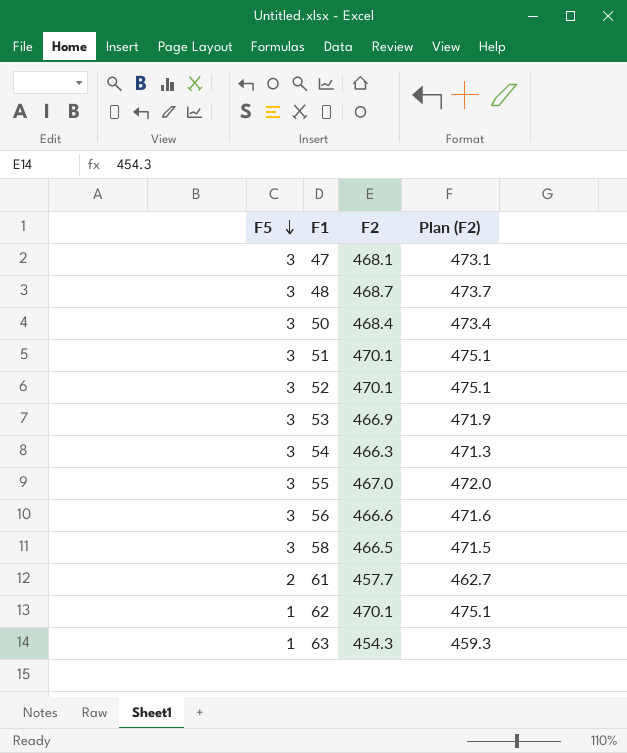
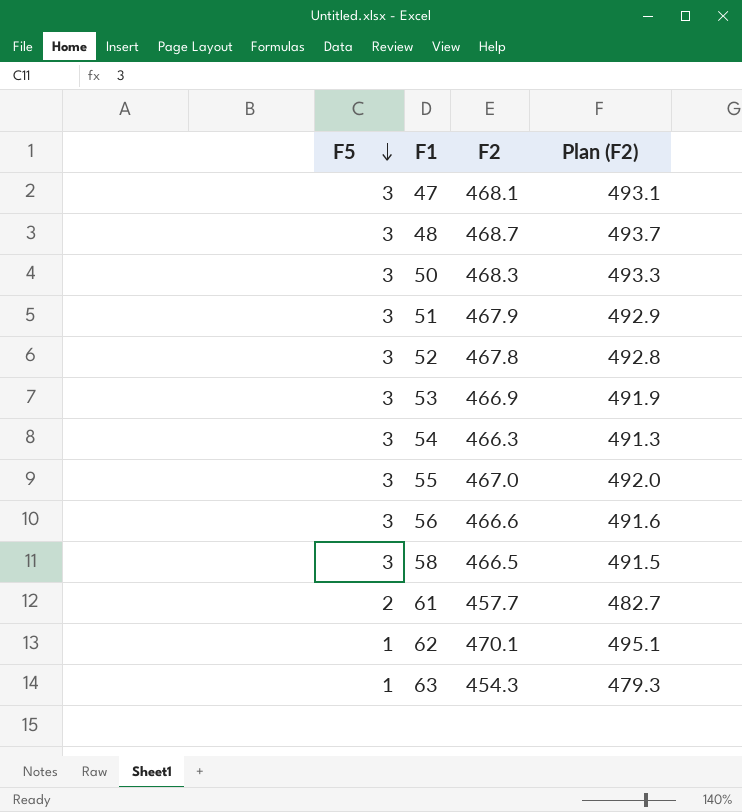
column Plan (F2) | formula: [F2] + 5 -> [F2] + 25
50 | F2: 468.4 -> 468.3
51 | F2: 470.1 -> 467.9
52 | F2: 470.1 -> 467.8

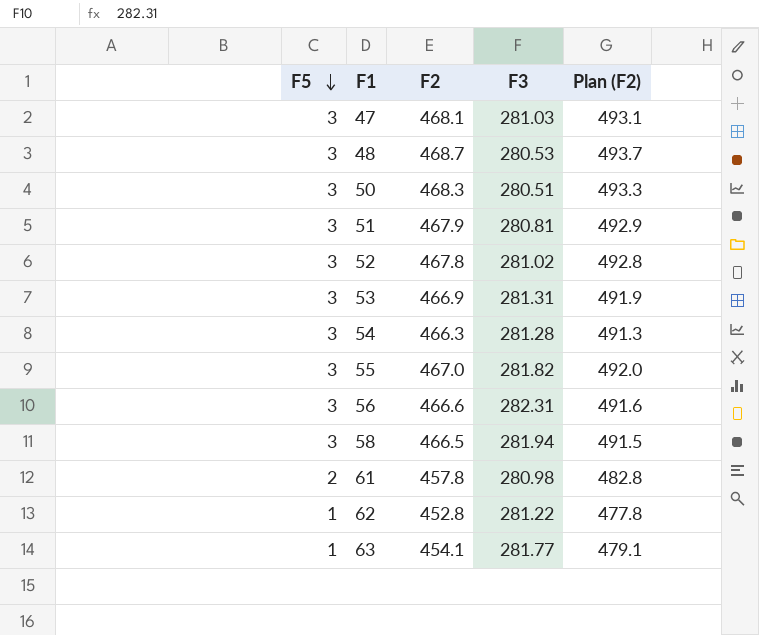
column F3 | position: none -> 4
61 | F2: 457.7 -> 457.8
61 | Plan (F2): 482.7 -> 482.8
62 | F2: 470.1 -> 452.8
62 | Plan (F2): 495.1 -> 477.8
63 | F2: 454.3 -> 454.1
63 | Plan (F2): 479.3 -> 479.1

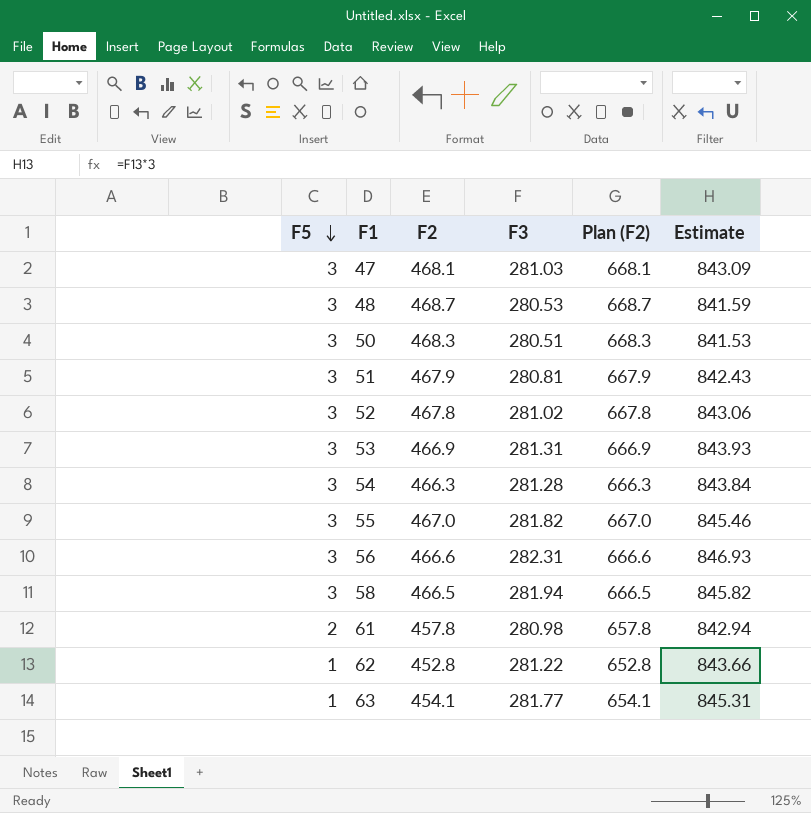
column Plan (F2) | formula: [F2] + 25 -> [F2] + 200
column Estimate | formula: none -> [F3] * 3

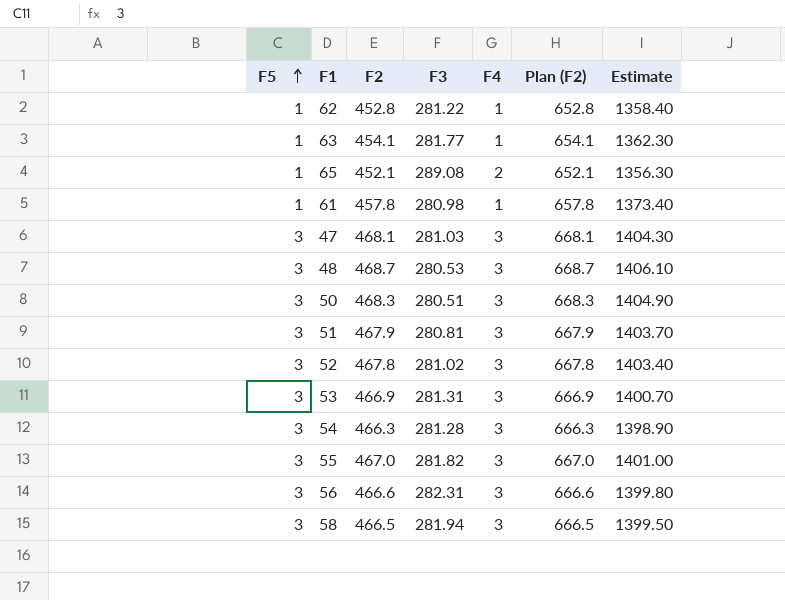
row order: F5 descending -> F5 ascending
column F4 | position: none -> 5
column Estimate | formula: [F3] * 3 -> [F2] * 3
row 65: none -> 1 | 452.1 | 289.08 | 2 | 652.1 | 1356.30
61 | F5: 2 -> 1

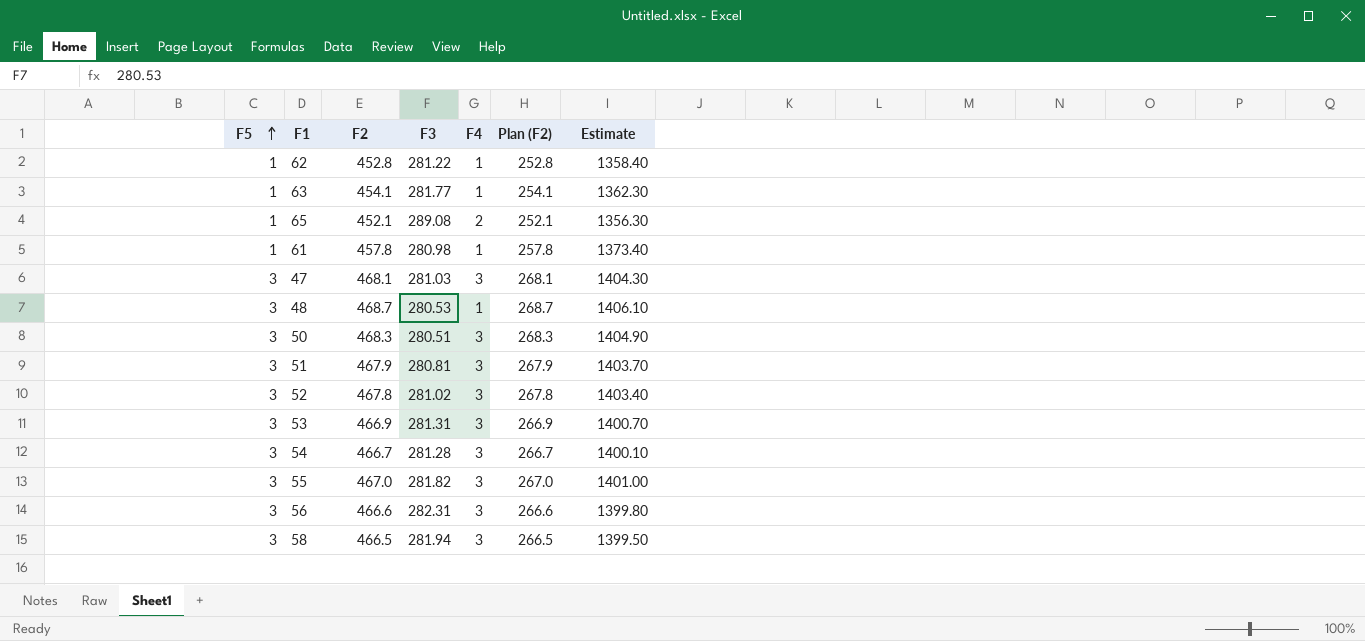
column Plan (F2) | formula: [F2] + 200 -> [F2] - 200
48 | F4: 3 -> 1
54 | F2: 466.3 -> 466.7
54 | Estimate: 1398.90 -> 1400.10

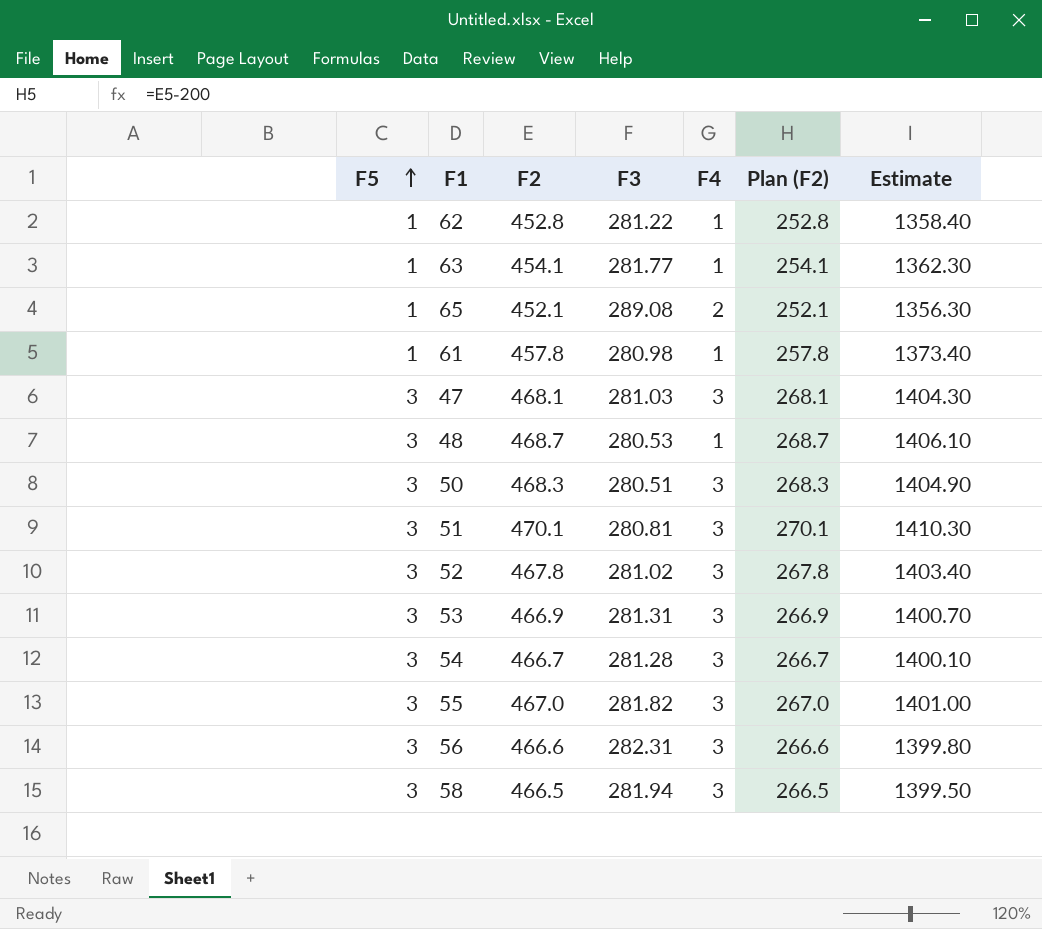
51 | F2: 467.9 -> 470.1
51 | Plan (F2): 267.9 -> 270.1
51 | Estimate: 1403.70 -> 1410.30

